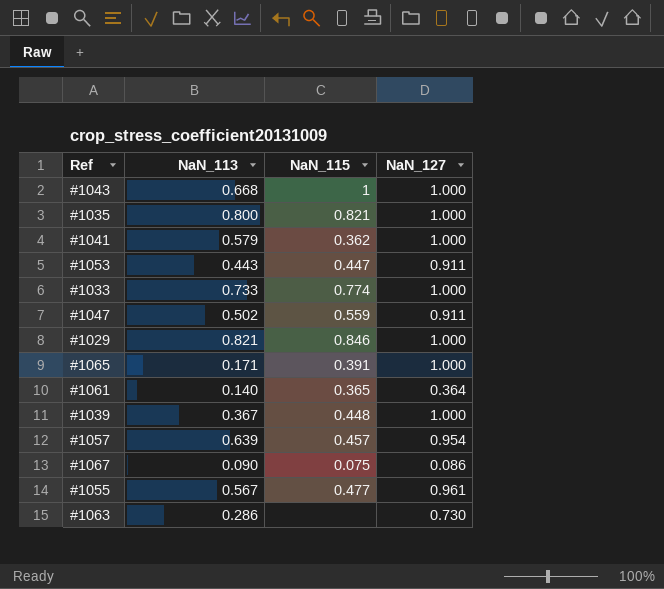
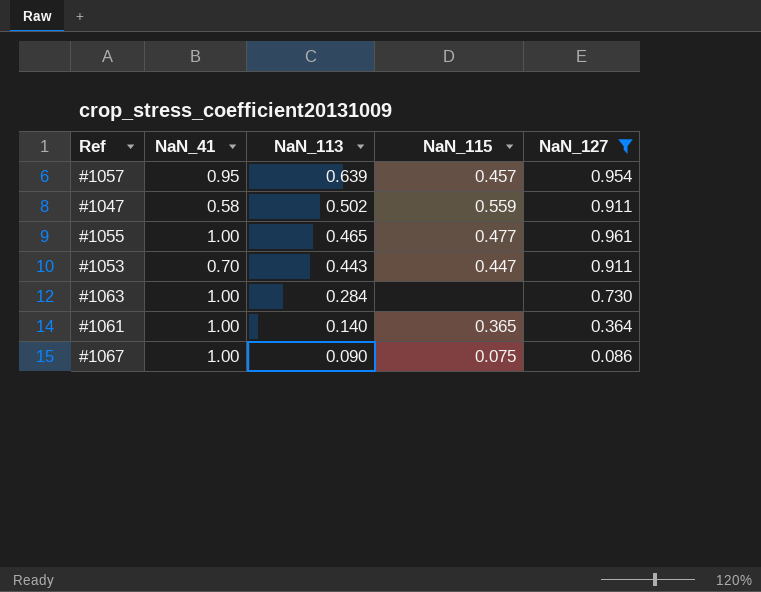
filter: none -> NaN_127 != 1.000
row order: none -> NaN_113 descending
column NaN_41 | position: none -> 2
#1055 | NaN_113: 0.567 -> 0.465
#1063 | NaN_113: 0.286 -> 0.284

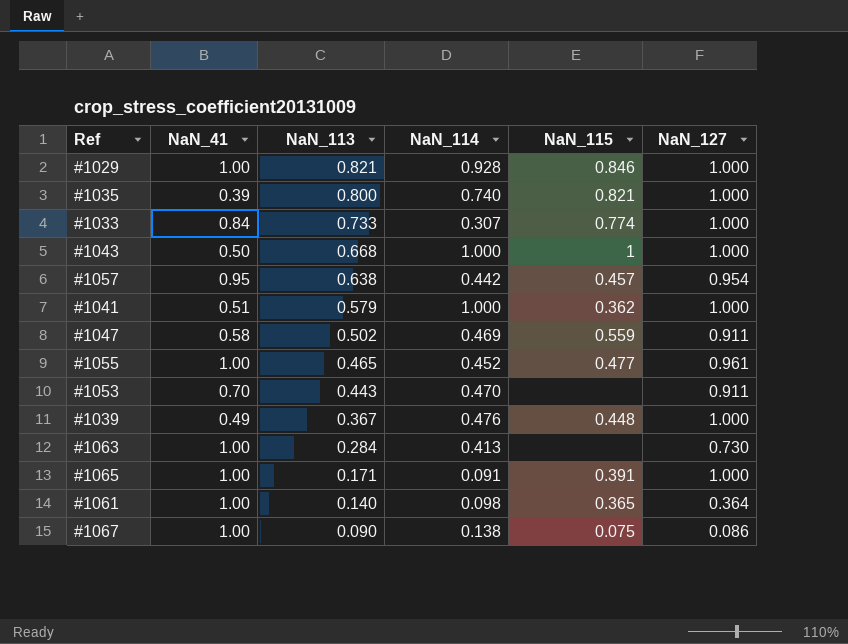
filter: NaN_127 != 1.000 -> none
column NaN_114 | position: none -> 4
#1057 | NaN_113: 0.639 -> 0.638
#1053 | NaN_115: 0.447 -> none

